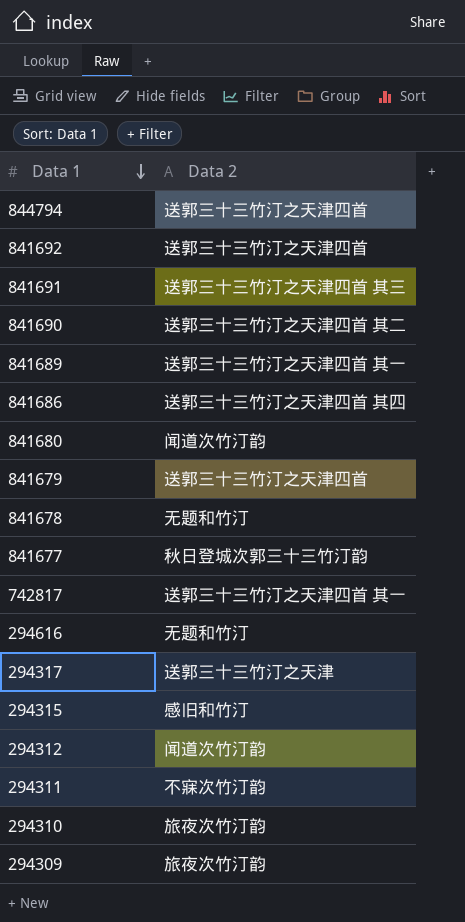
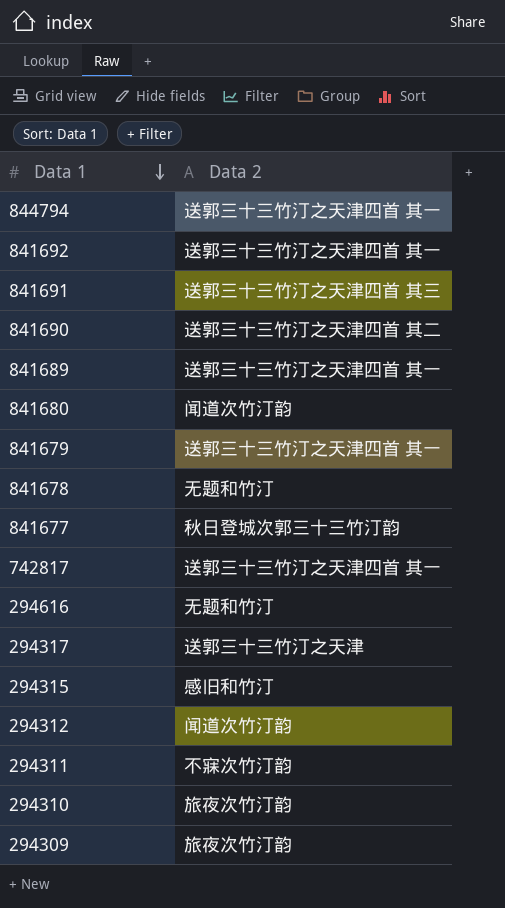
row 841686: 送郭三十三竹汀之天津四首 其四 -> none
844794 | Data 2: 送郭三十三竹汀之天津四首 -> 送郭三十三竹汀之天津四首 其一
841692 | Data 2: 送郭三十三竹汀之天津四首 -> 送郭三十三竹汀之天津四首 其一
841679 | Data 2: 送郭三十三竹汀之天津四首 -> 送郭三十三竹汀之天津四首 其一

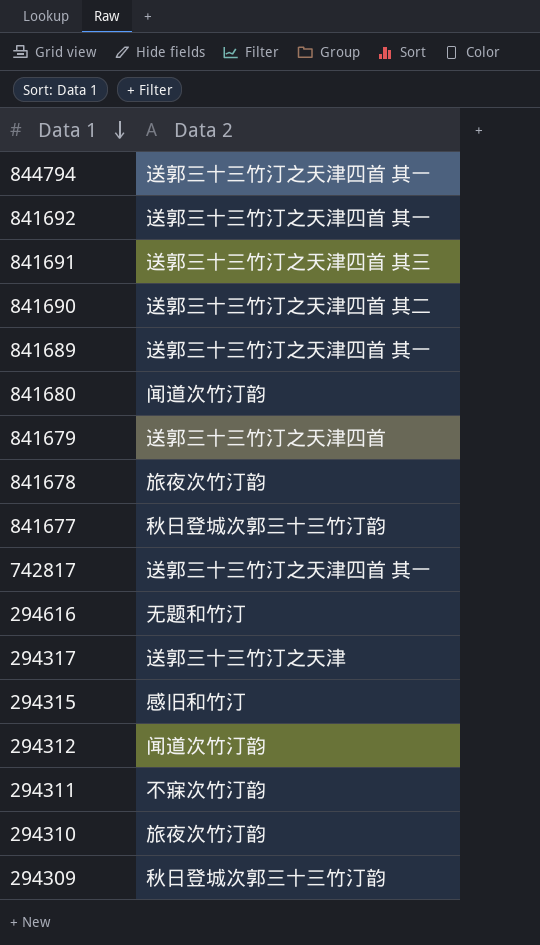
841679 | Data 2: 送郭三十三竹汀之天津四首 其一 -> 送郭三十三竹汀之天津四首
841678 | Data 2: 无题和竹汀 -> 旅夜次竹汀韵
294309 | Data 2: 旅夜次竹汀韵 -> 秋日登城次郭三十三竹汀韵

